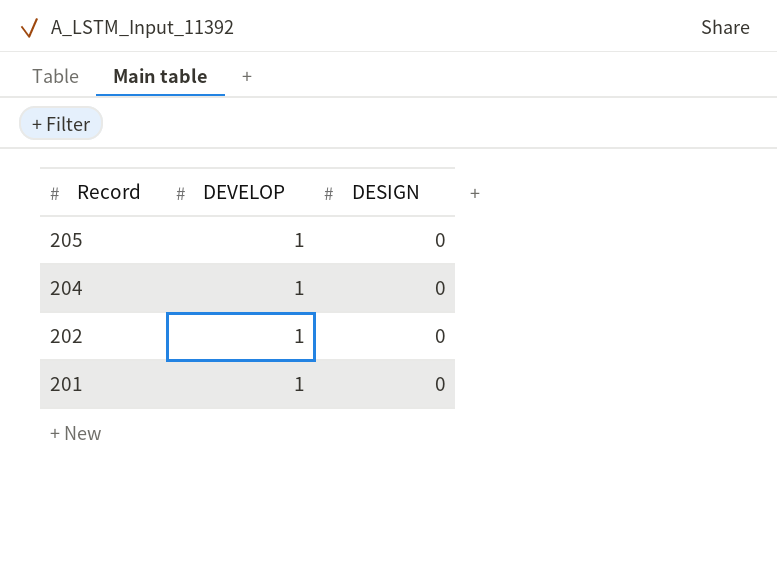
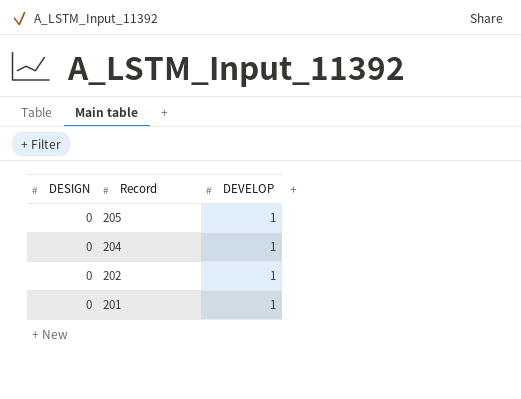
column DESIGN | position: 3 -> 1

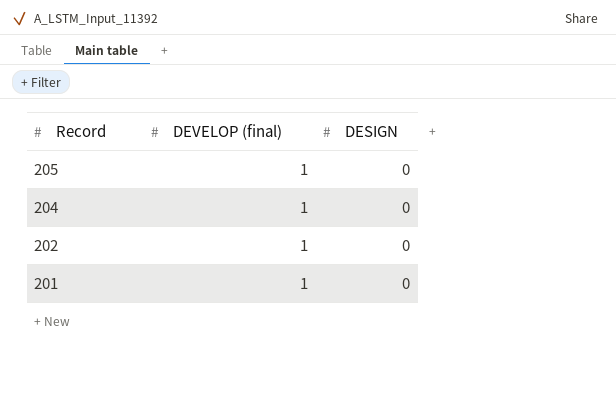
column name: DEVELOP -> DEVELOP (final)
column DESIGN | position: 1 -> 3

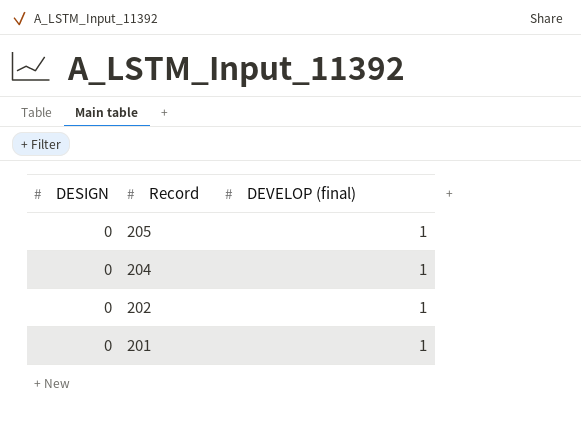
column DESIGN | position: 3 -> 1

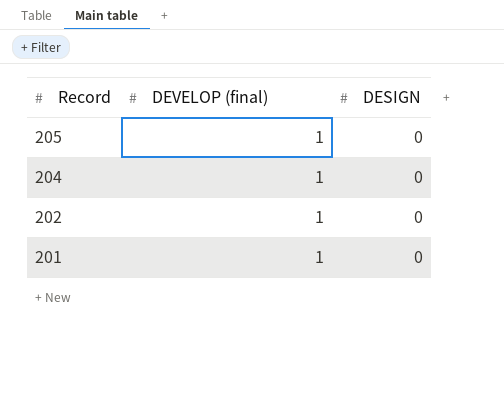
column DESIGN | position: 1 -> 3

